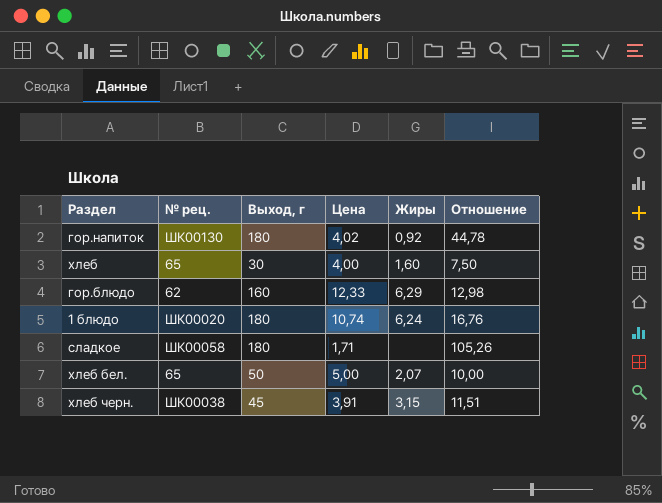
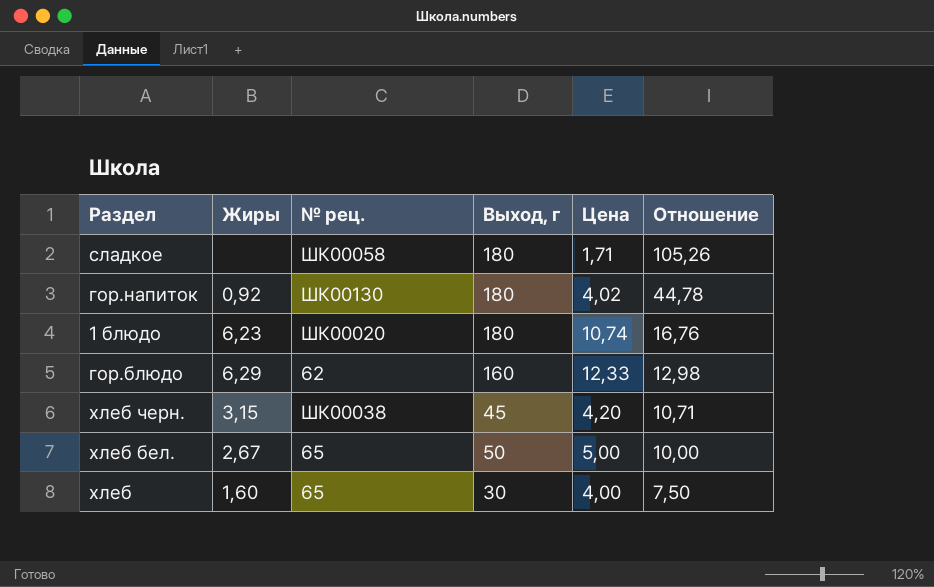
row order: none -> Отношение descending
column Жиры | position: 5 -> 2
1 блюдо | Жиры: 6,24 -> 6,23
хлеб черн. | Цена: 3,91 -> 4,20
хлеб черн. | Отношение: 11,51 -> 10,71
хлеб бел. | Жиры: 2,07 -> 2,67

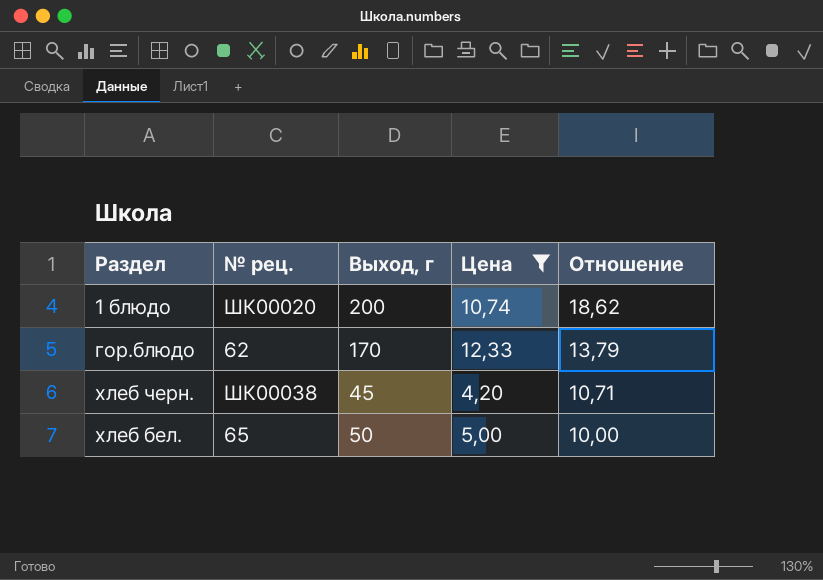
filter: none -> Цена >= 4,20
column Жиры | position: 2 -> none
1 блюдо | Выход, г: 180 -> 200
1 блюдо | Отношение: 16,76 -> 18,62
гор.блюдо | Выход, г: 160 -> 170
гор.блюдо | Отношение: 12,98 -> 13,79

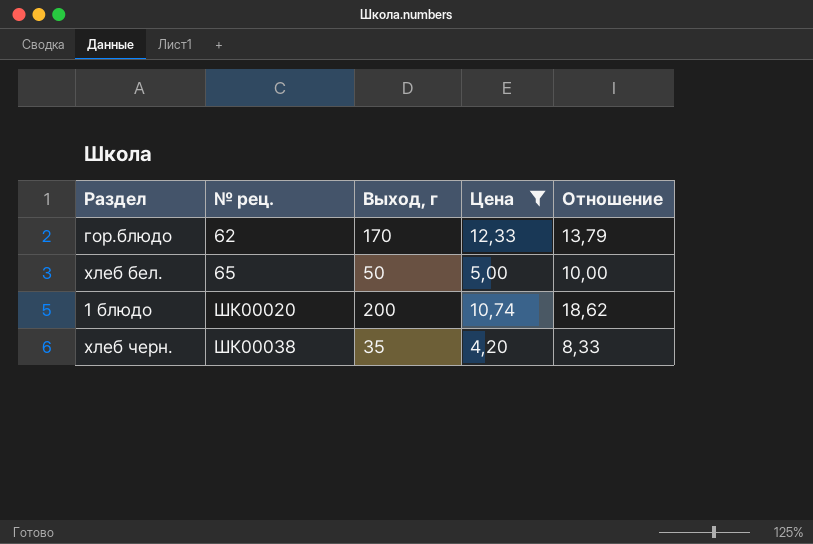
row order: Отношение descending -> № рец. ascending
хлеб черн. | Выход, г: 45 -> 35
хлеб черн. | Отношение: 10,71 -> 8,33

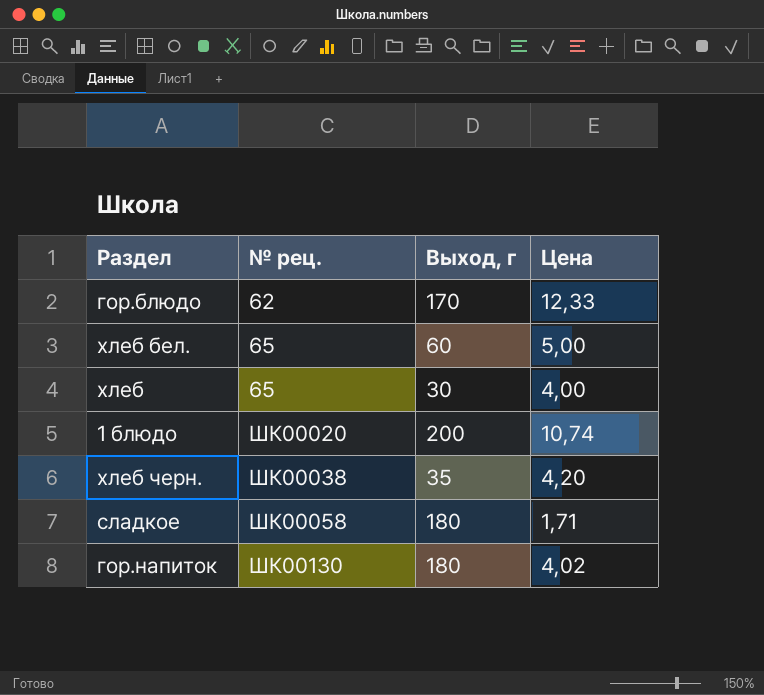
filter: Цена >= 4,20 -> none
column Отношение | formula: [Выход, г] / [Цена] -> none
хлеб бел. | Выход, г: 50 -> 60

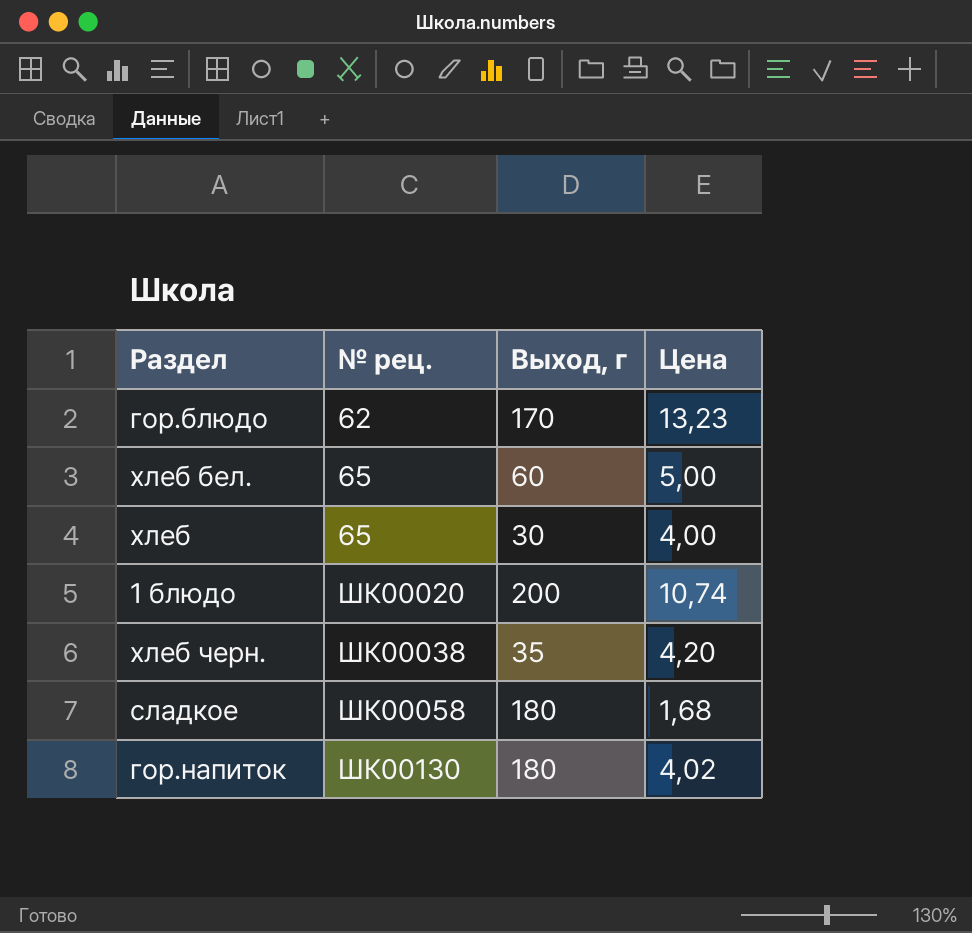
гор.блюдо | Цена: 12,33 -> 13,23
сладкое | Цена: 1,71 -> 1,68

